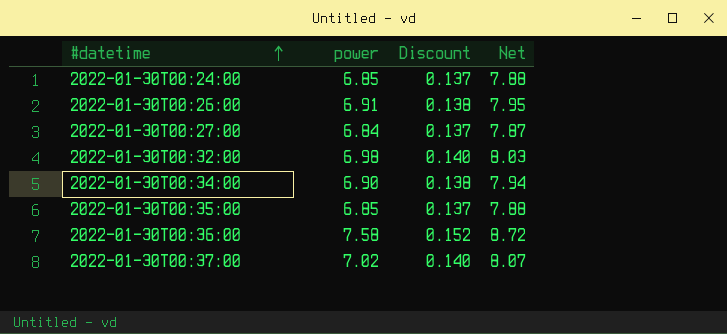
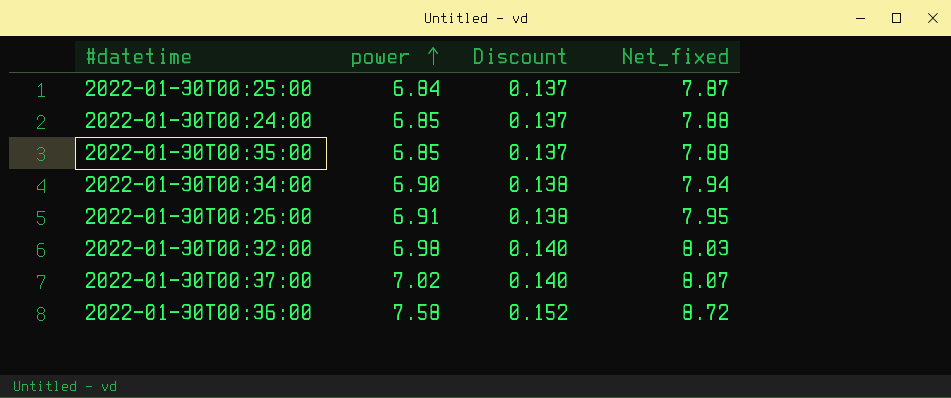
row order: #datetime ascending -> power ascending
column name: Net -> Net_fixed
row 2022-01-30T00:27:00: 6.84 | 0.137 | 7.87 -> none
row 2022-01-30T00:25:00: none -> 6.84 | 0.137 | 7.87

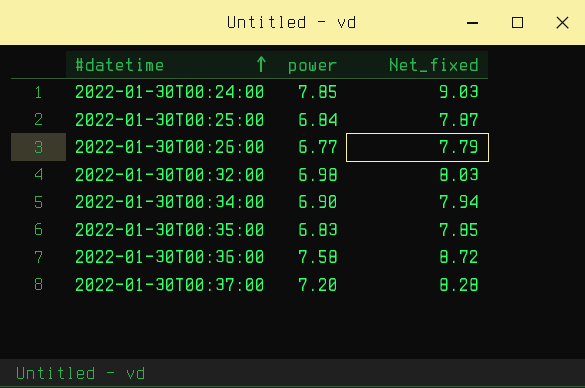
row order: power ascending -> #datetime ascending
column Discount | formula: [power] * 0.02 -> none
2022-01-30T00:24:00 | power: 6.85 -> 7.85
2022-01-30T00:24:00 | Net_fixed: 7.88 -> 9.03
2022-01-30T00:26:00 | power: 6.91 -> 6.77
2022-01-30T00:26:00 | Net_fixed: 7.95 -> 7.79
2022-01-30T00:35:00 | power: 6.85 -> 6.83
2022-01-30T00:35:00 | Net_fixed: 7.88 -> 7.85
2022-01-30T00:37:00 | power: 7.02 -> 7.20
2022-01-30T00:37:00 | Net_fixed: 8.07 -> 8.28

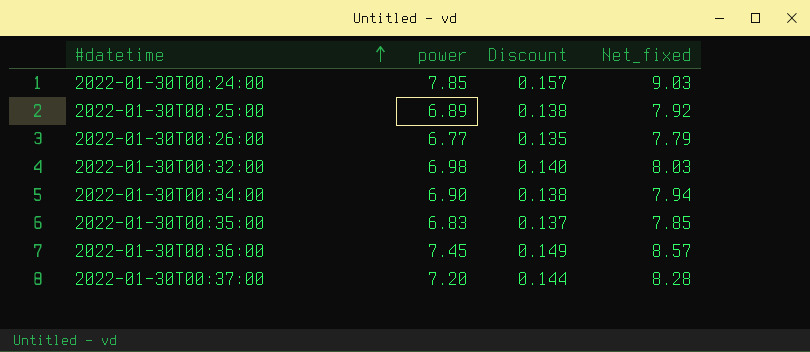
column Discount | formula: none -> [power] * 0.02
2022-01-30T00:25:00 | power: 6.84 -> 6.89
2022-01-30T00:25:00 | Net_fixed: 7.87 -> 7.92
2022-01-30T00:36:00 | power: 7.58 -> 7.45
2022-01-30T00:36:00 | Net_fixed: 8.72 -> 8.57

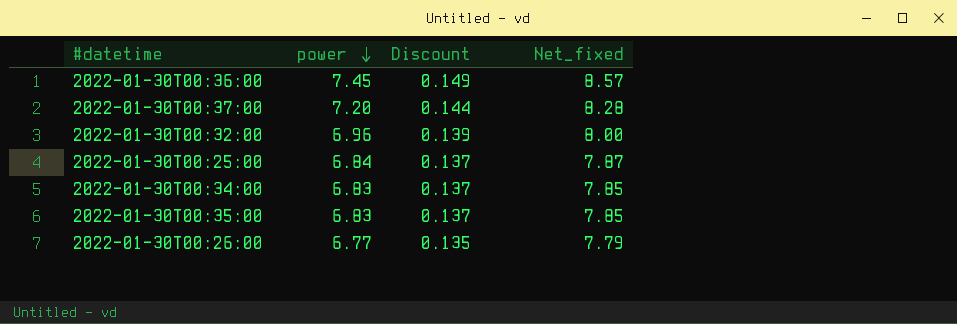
row order: #datetime ascending -> power descending
row 2022-01-30T00:24:00: 7.85 | 0.157 | 9.03 -> none
2022-01-30T00:32:00 | power: 6.98 -> 6.96
2022-01-30T00:32:00 | Discount: 0.140 -> 0.139
2022-01-30T00:32:00 | Net_fixed: 8.03 -> 8.00
2022-01-30T00:25:00 | power: 6.89 -> 6.84
2022-01-30T00:25:00 | Discount: 0.138 -> 0.137
2022-01-30T00:25:00 | Net_fixed: 7.92 -> 7.87
2022-01-30T00:34:00 | power: 6.90 -> 6.83
2022-01-30T00:34:00 | Discount: 0.138 -> 0.137
2022-01-30T00:34:00 | Net_fixed: 7.94 -> 7.85

